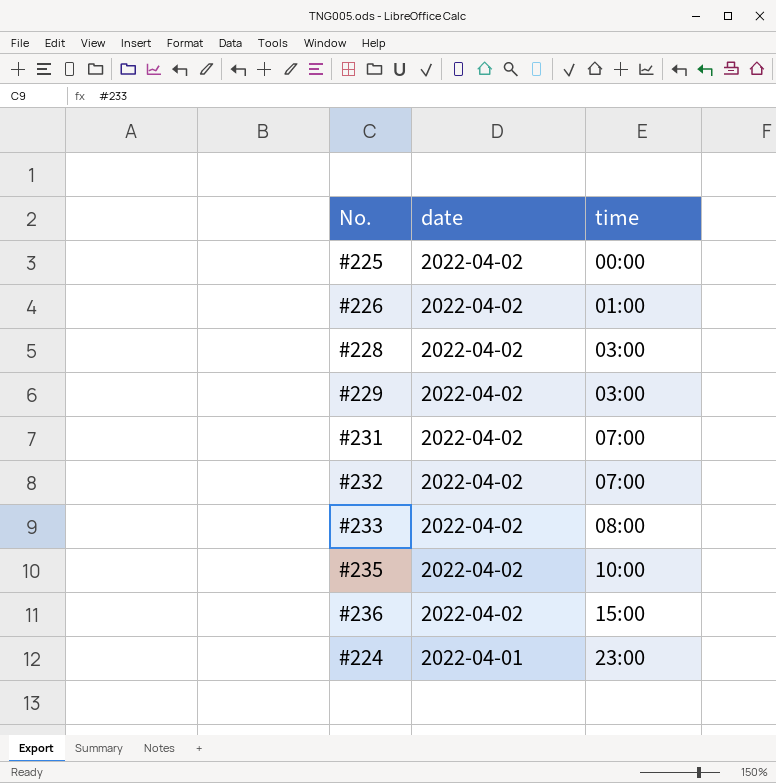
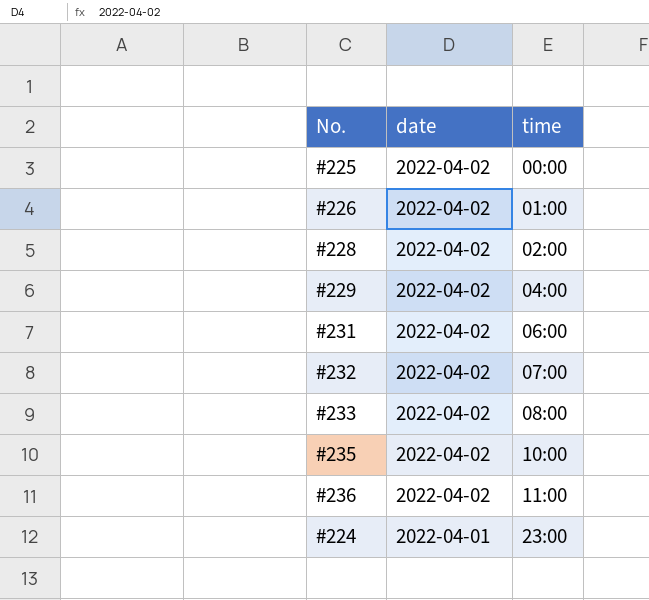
#228 | time: 03:00 -> 02:00
#229 | time: 03:00 -> 04:00
#231 | time: 07:00 -> 06:00
#236 | time: 15:00 -> 11:00

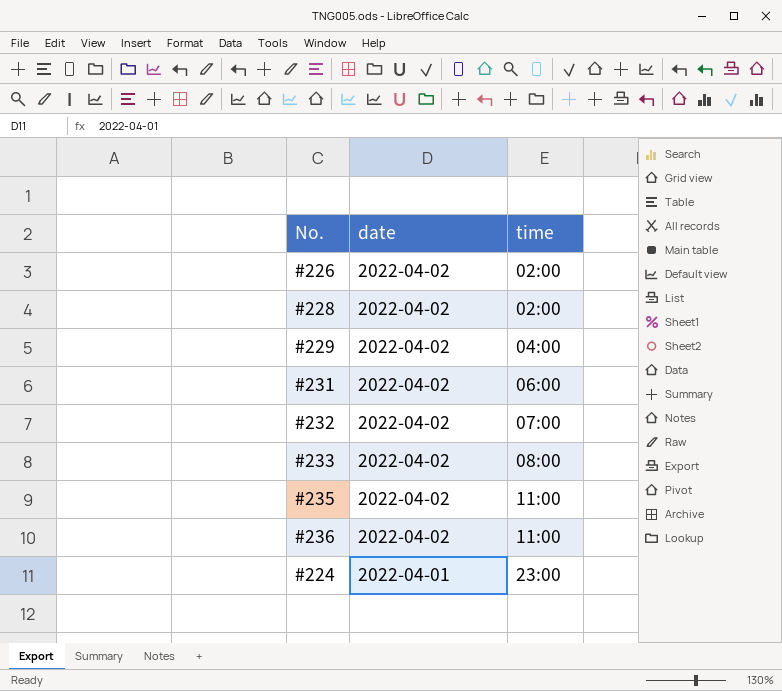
row #225: 2022-04-02 | 00:00 -> none
#226 | time: 01:00 -> 02:00
#235 | time: 10:00 -> 11:00

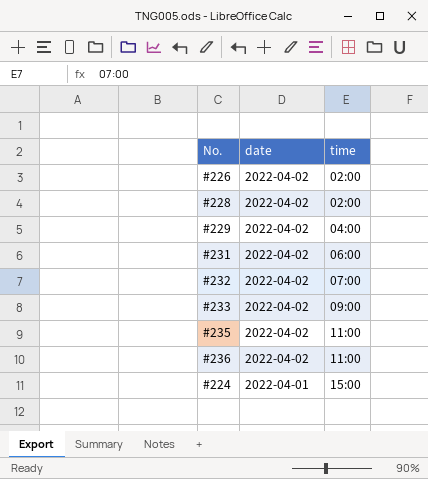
#233 | time: 08:00 -> 09:00
#224 | time: 23:00 -> 15:00

